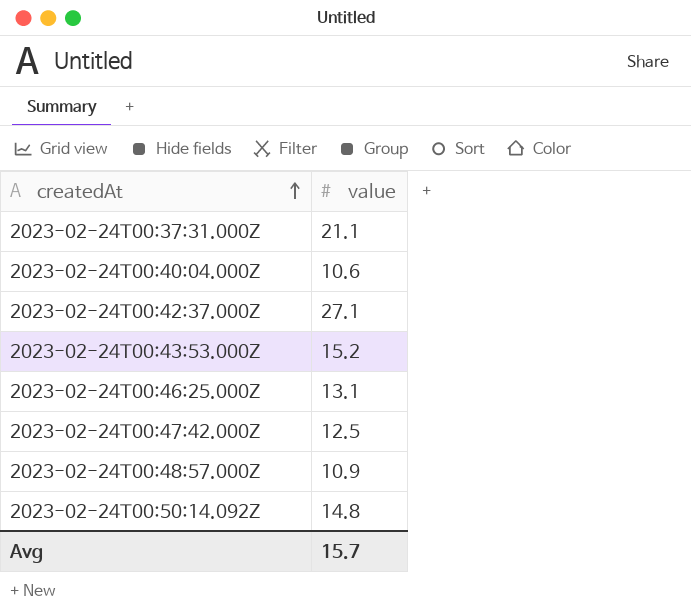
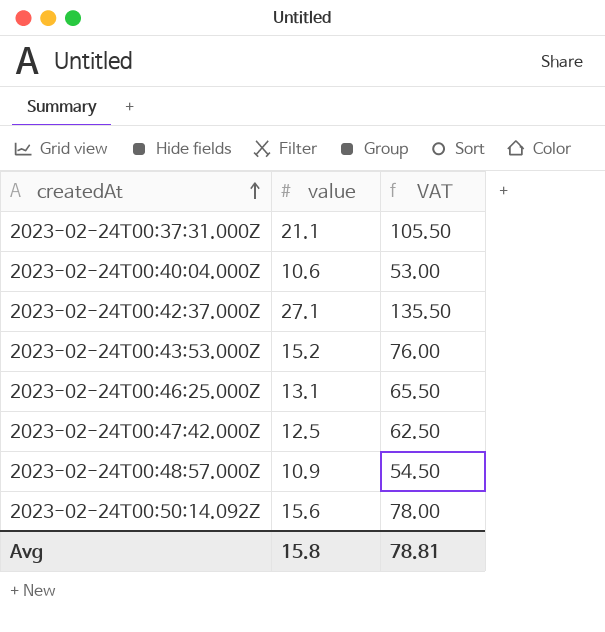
column VAT | formula: none -> [value] * 5
2023-02-24T00:50:14.092Z | value: 14.8 -> 15.6
Avg | value: 15.7 -> 15.8

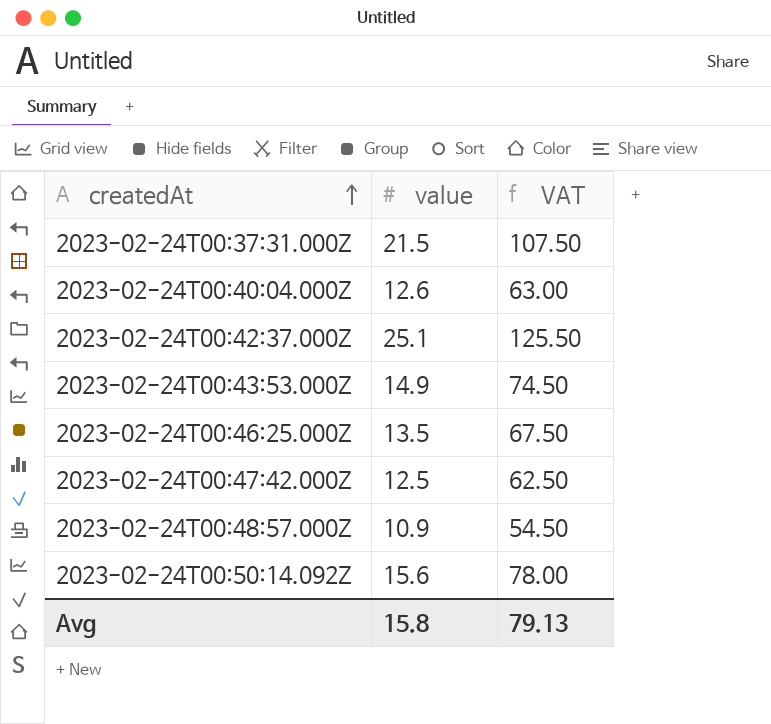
2023-02-24T00:37:31.000Z | value: 21.1 -> 21.5
2023-02-24T00:37:31.000Z | VAT: 105.50 -> 107.50
2023-02-24T00:40:04.000Z | value: 10.6 -> 12.6
2023-02-24T00:40:04.000Z | VAT: 53.00 -> 63.00
2023-02-24T00:42:37.000Z | value: 27.1 -> 25.1
2023-02-24T00:42:37.000Z | VAT: 135.50 -> 125.50
2023-02-24T00:43:53.000Z | value: 15.2 -> 14.9
2023-02-24T00:43:53.000Z | VAT: 76.00 -> 74.50
2023-02-24T00:46:25.000Z | value: 13.1 -> 13.5
2023-02-24T00:46:25.000Z | VAT: 65.50 -> 67.50
Avg | VAT: 78.81 -> 79.13

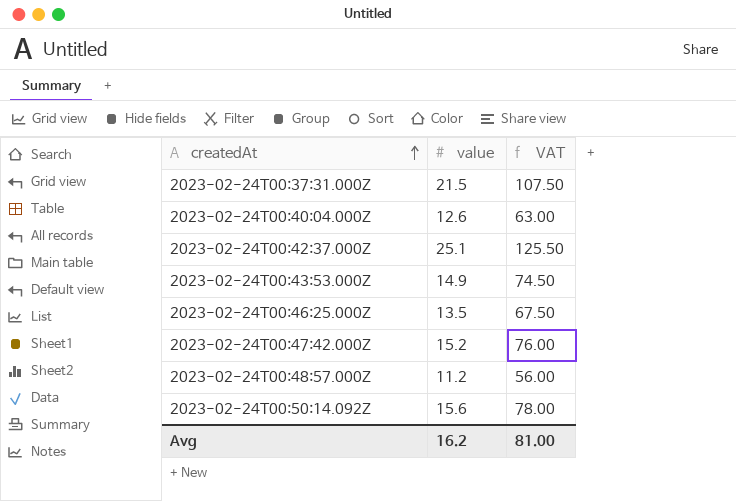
2023-02-24T00:47:42.000Z | value: 12.5 -> 15.2
2023-02-24T00:47:42.000Z | VAT: 62.50 -> 76.00
2023-02-24T00:48:57.000Z | value: 10.9 -> 11.2
2023-02-24T00:48:57.000Z | VAT: 54.50 -> 56.00
Avg | value: 15.8 -> 16.2
Avg | VAT: 79.13 -> 81.00

